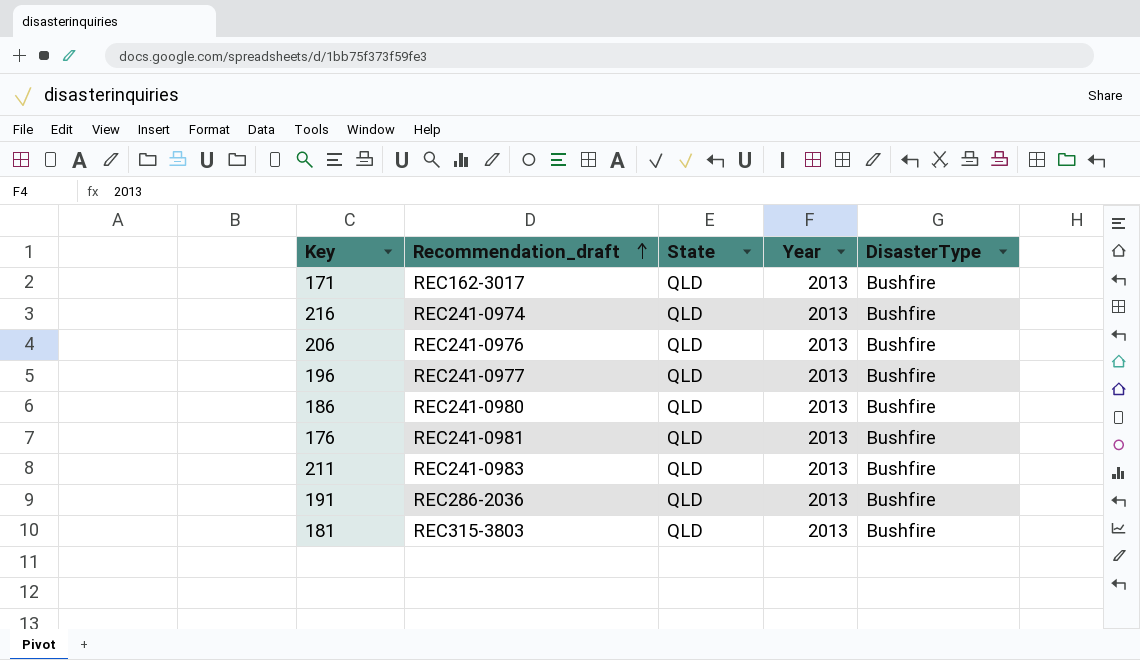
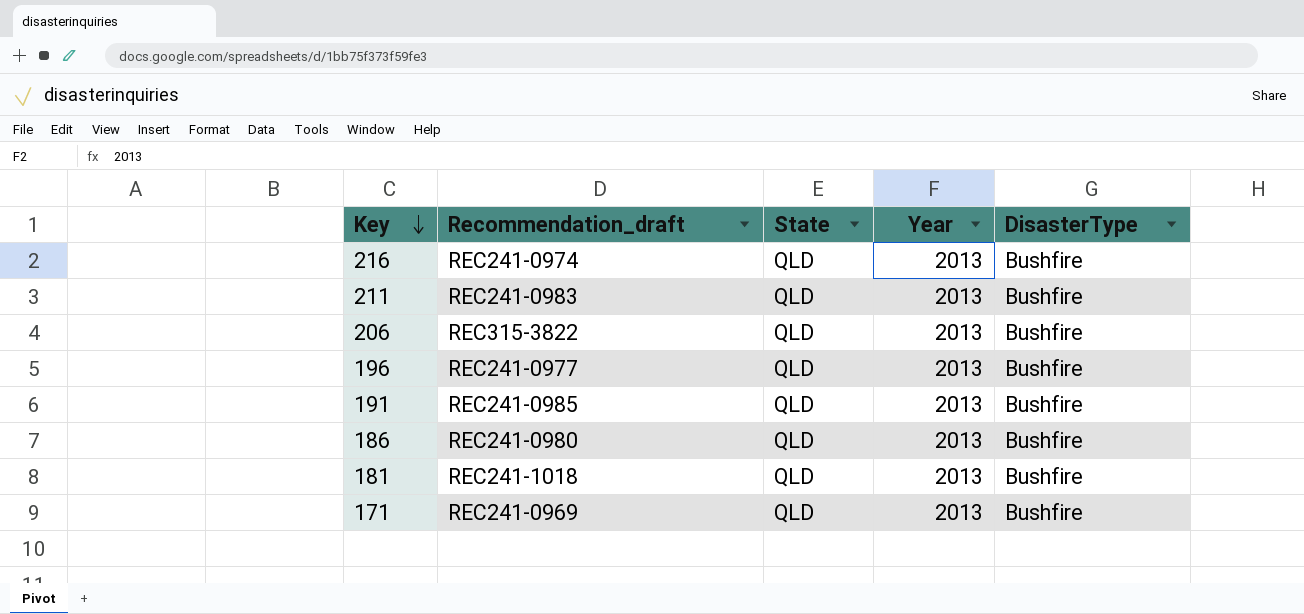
row order: Recommendation_draft ascending -> Key descending
row 176: REC241-0981 | QLD | 2013 | Bushfire -> none
206 | Recommendation_draft: REC241-0976 -> REC315-3822
191 | Recommendation_draft: REC286-2036 -> REC241-0985
181 | Recommendation_draft: REC315-3803 -> REC241-1018
171 | Recommendation_draft: REC162-3017 -> REC241-0969

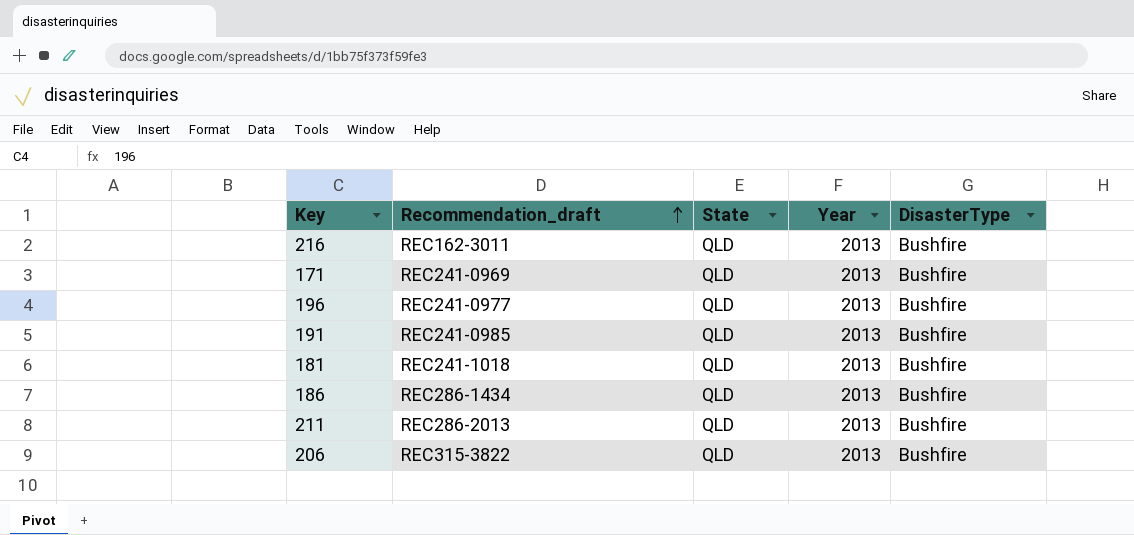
row order: Key descending -> Recommendation_draft ascending
216 | Recommendation_draft: REC241-0974 -> REC162-3011
186 | Recommendation_draft: REC241-0980 -> REC286-1434
211 | Recommendation_draft: REC241-0983 -> REC286-2013

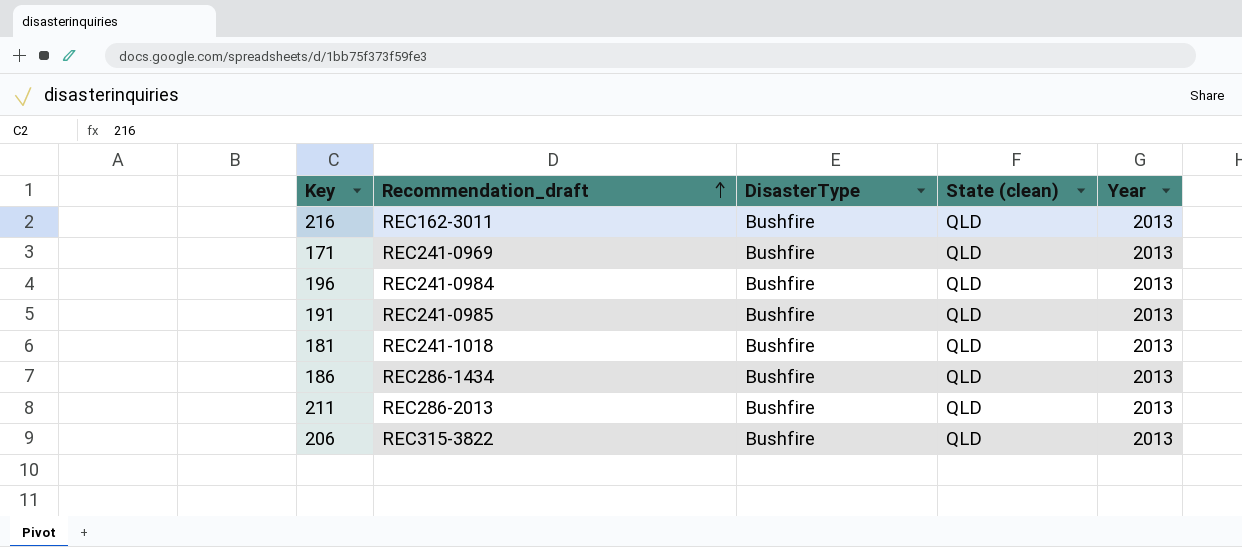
column DisasterType | position: 5 -> 3
column name: State -> State (clean)
196 | Recommendation_draft: REC241-0977 -> REC241-0984

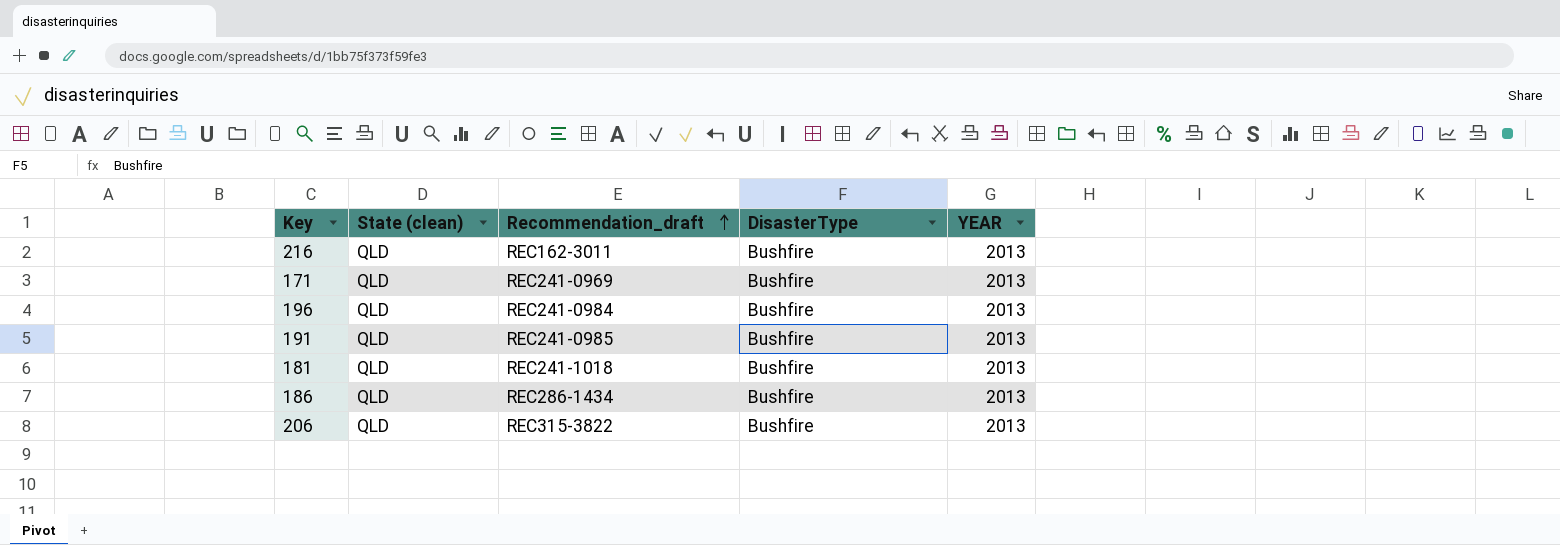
column State (clean) | position: 4 -> 2
column name: Year -> YEAR
row 211: REC286-2013 | Bushfire | QLD | 2013 -> none

